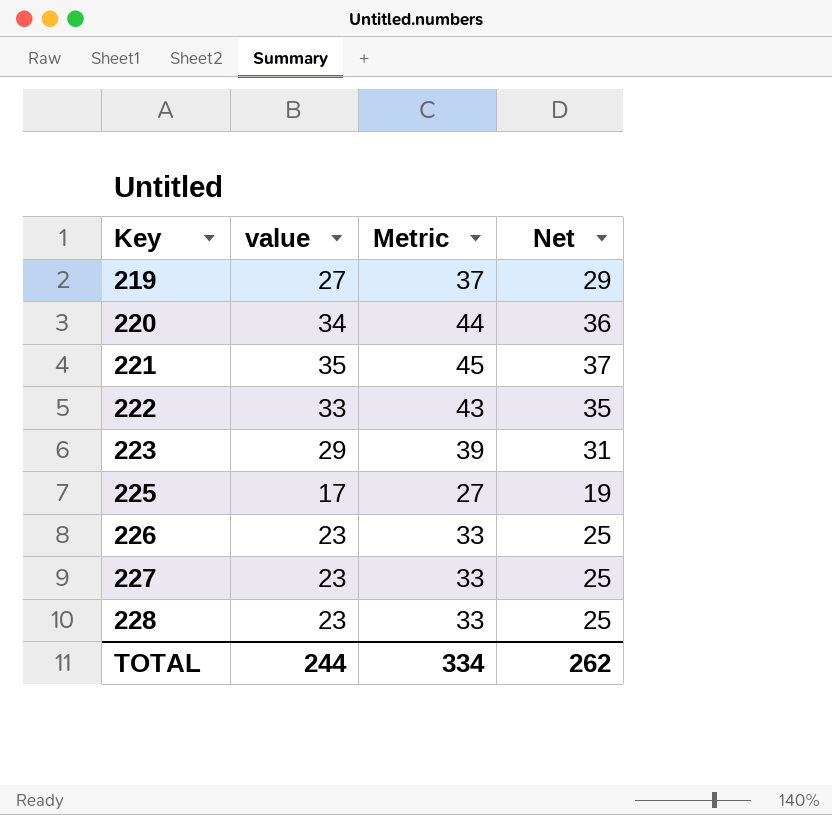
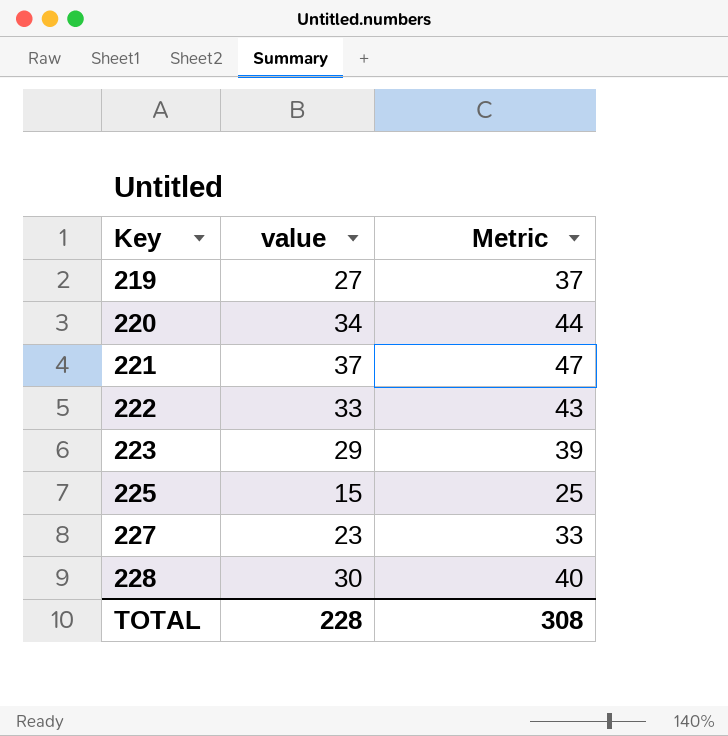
column Net | formula: [value] + 2 -> none
row 226: 23 | 33 | 25 -> none
221 | value: 35 -> 37
221 | Metric: 45 -> 47
225 | value: 17 -> 15
225 | Metric: 27 -> 25
228 | value: 23 -> 30
228 | Metric: 33 -> 40
TOTAL | value: 244 -> 228
TOTAL | Metric: 334 -> 308

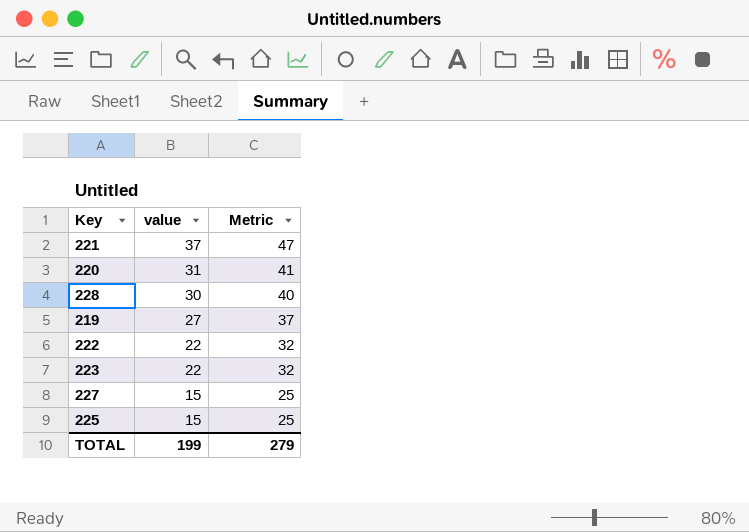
row order: Key ascending -> value descending
220 | value: 34 -> 31
220 | Metric: 44 -> 41
222 | value: 33 -> 22
222 | Metric: 43 -> 32
223 | value: 29 -> 22
223 | Metric: 39 -> 32
227 | value: 23 -> 15
227 | Metric: 33 -> 25
TOTAL | value: 228 -> 199
TOTAL | Metric: 308 -> 279

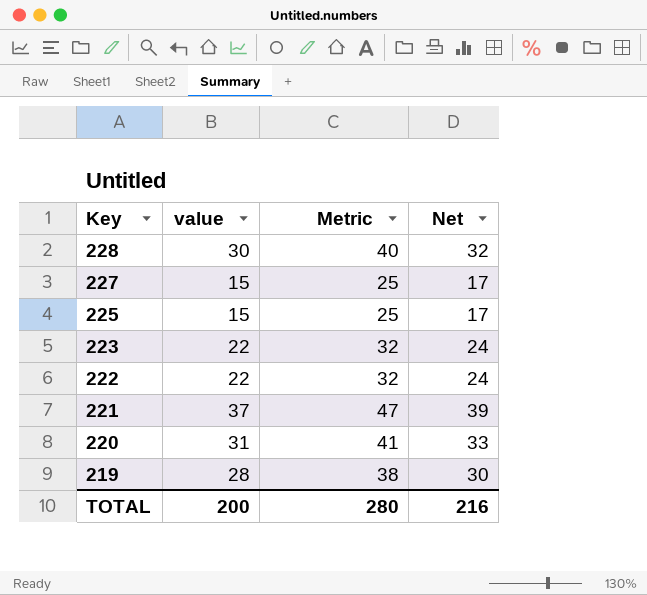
row order: value descending -> Key descending
column Net | formula: none -> [value] + 2
219 | value: 27 -> 28
219 | Metric: 37 -> 38
TOTAL | value: 199 -> 200
TOTAL | Metric: 279 -> 280

